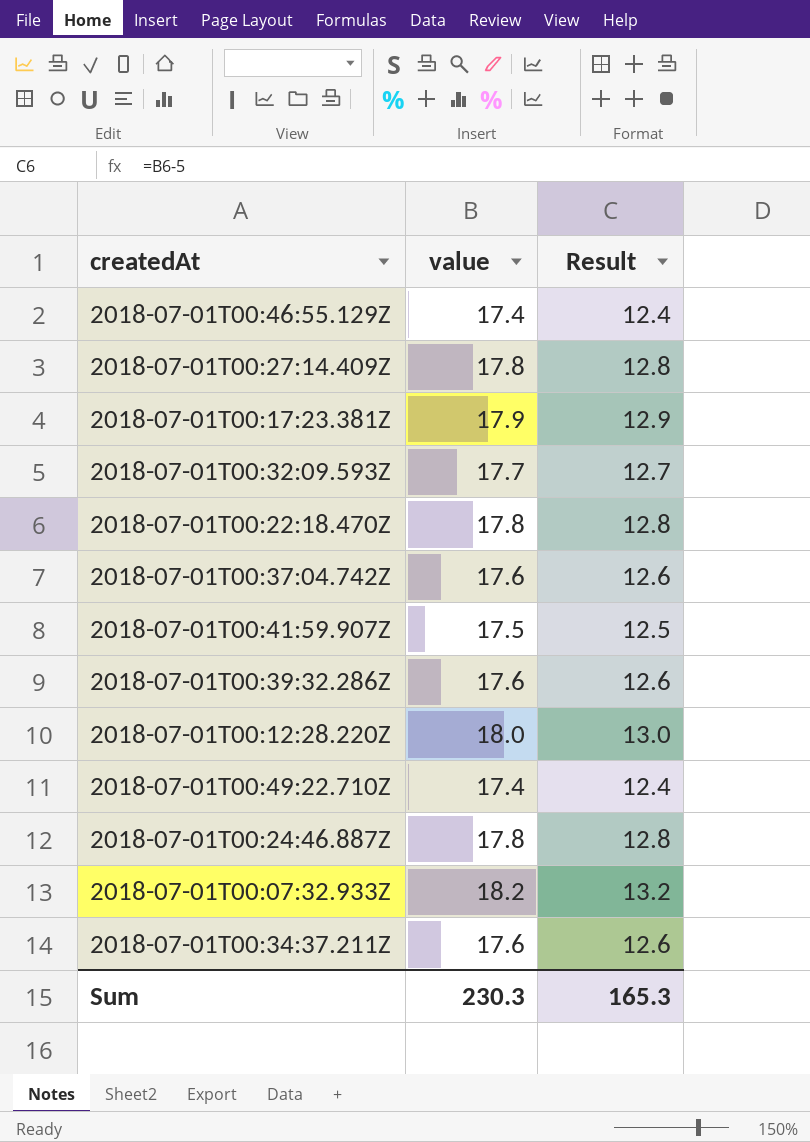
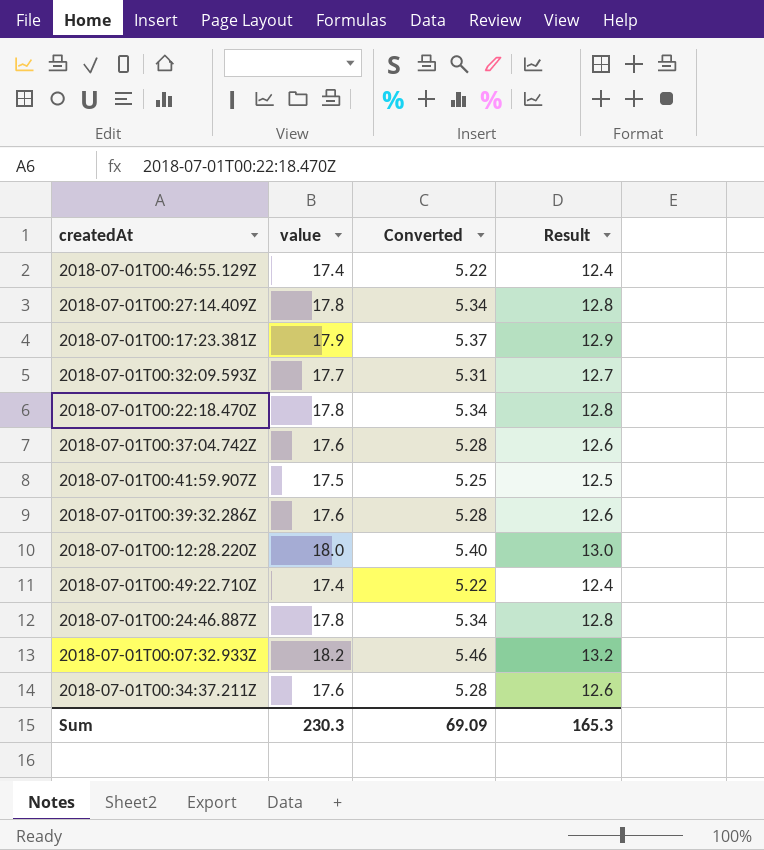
column Converted | formula: none -> [value] * 0.3

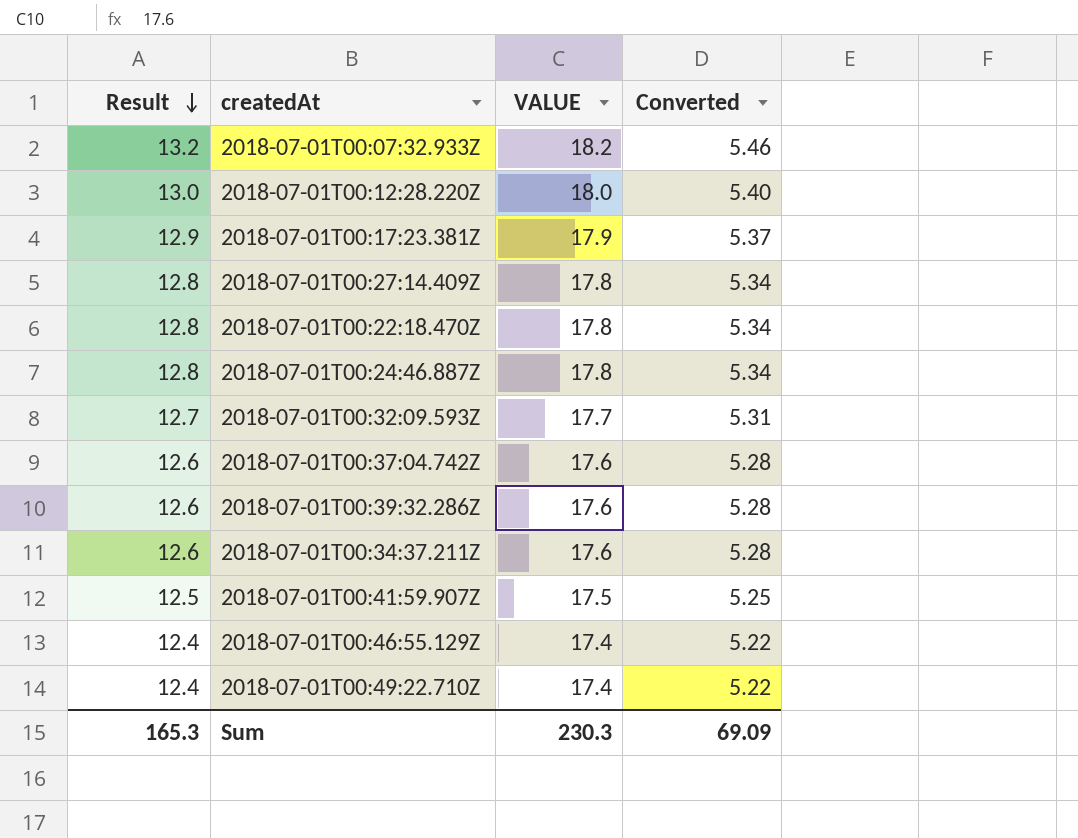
row order: none -> Result descending
column Result | position: 4 -> 1
column name: value -> VALUE

